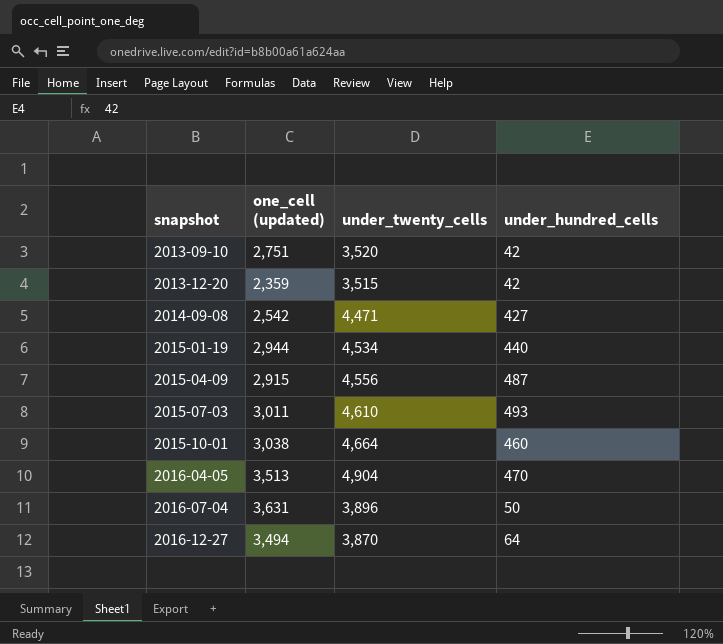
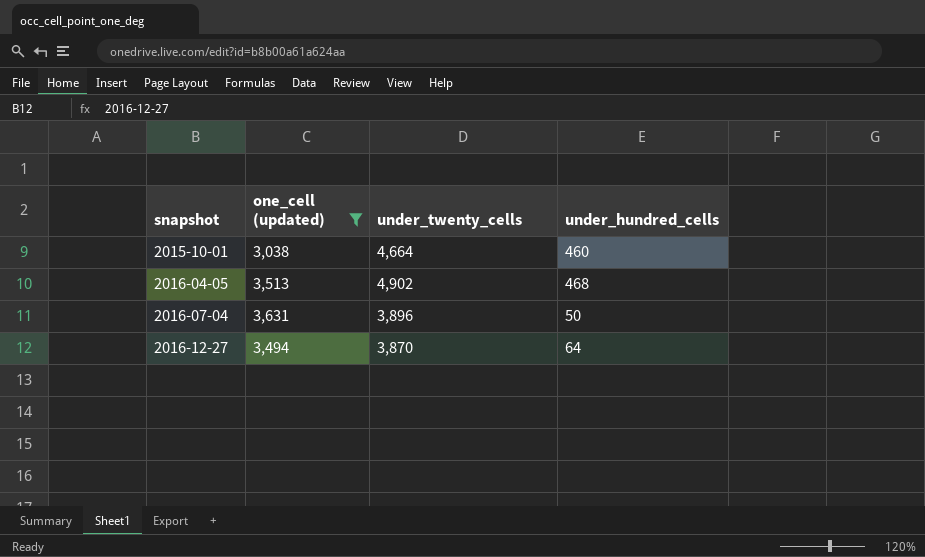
filter: none -> one_cell (updated) >= 3,038
2016-04-05 | under_twenty_cells: 4,904 -> 4,902
2016-04-05 | under_hundred_cells: 470 -> 468

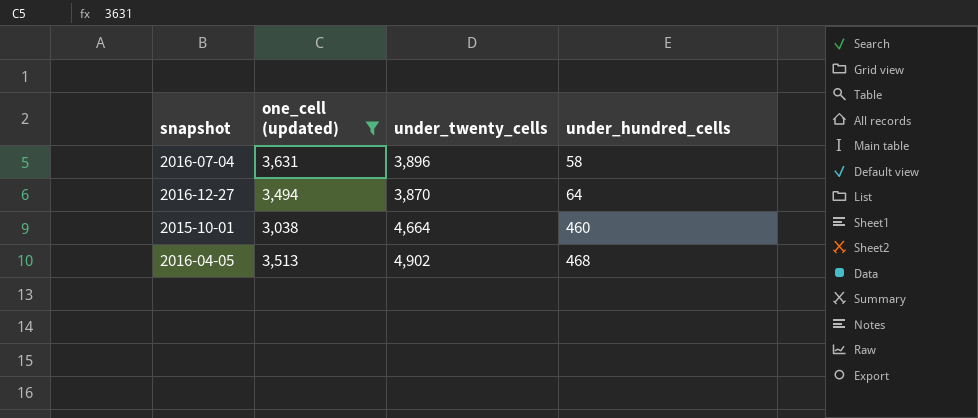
row order: snapshot ascending -> under_hundred_cells ascending
2016-07-04 | under_hundred_cells: 50 -> 58

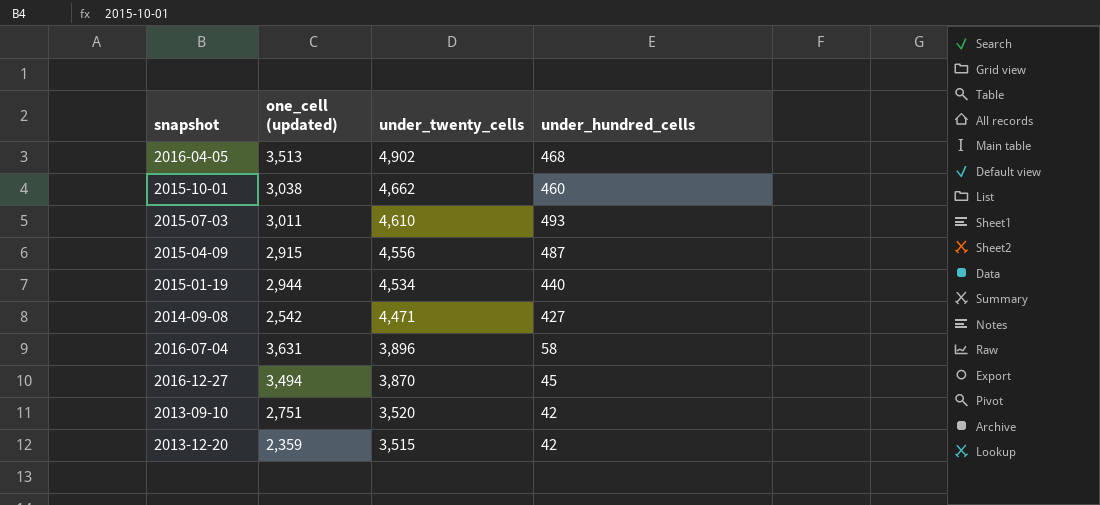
filter: one_cell (updated) >= 3,038 -> none
row order: under_hundred_cells ascending -> under_twenty_cells descending
2015-10-01 | under_twenty_cells: 4,664 -> 4,662
2016-12-27 | under_hundred_cells: 64 -> 45

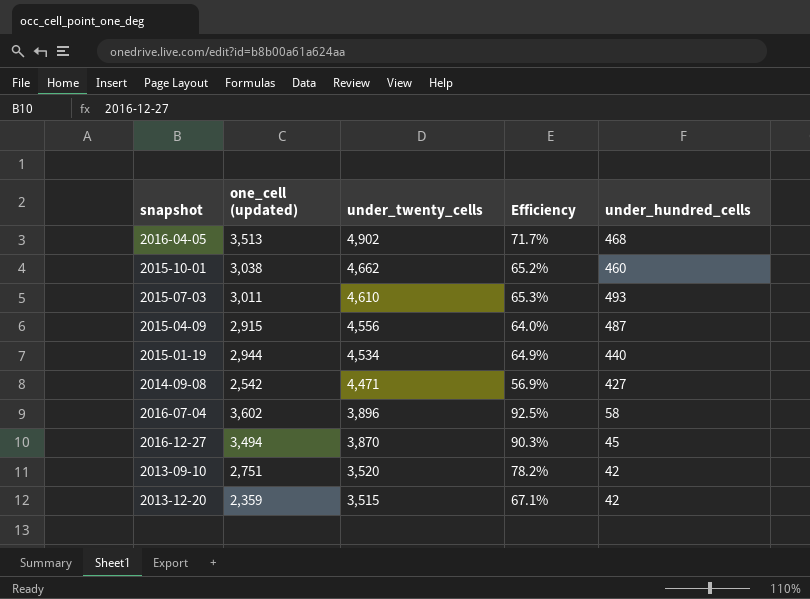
column Efficiency | formula: none -> [one_cell (updated)] / [under_twenty_cells]
2016-07-04 | one_cell (updated): 3,631 -> 3,602

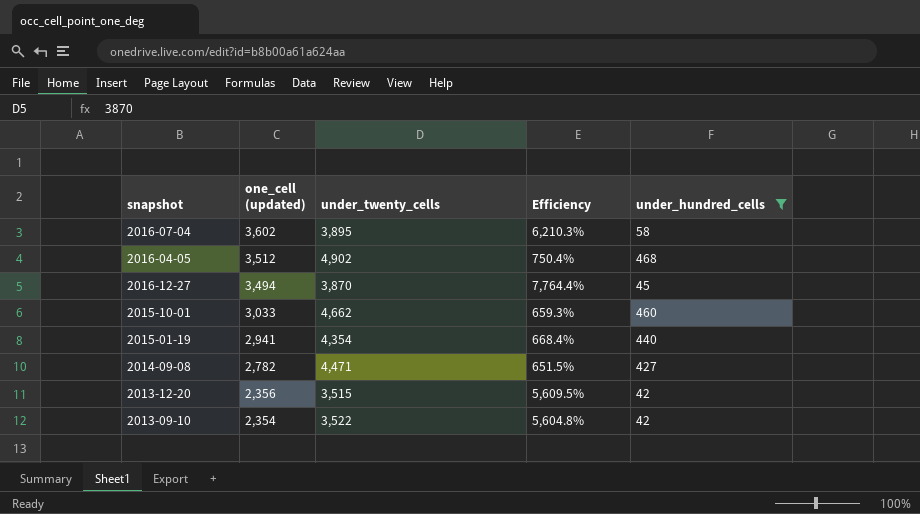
filter: none -> under_hundred_cells <= 468
row order: under_twenty_cells descending -> one_cell (updated) descending
column Efficiency | formula: [one_cell (updated)] / [under_twenty_cells] -> [one_cell (updated)] / [under_hundred_cells]
2016-07-04 | under_twenty_cells: 3,896 -> 3,895
2016-04-05 | one_cell (updated): 3,513 -> 3,512
2015-10-01 | one_cell (updated): 3,038 -> 3,033
2015-01-19 | one_cell (updated): 2,944 -> 2,941
2015-01-19 | under_twenty_cells: 4,534 -> 4,354
2014-09-08 | one_cell (updated): 2,542 -> 2,782
2013-12-20 | one_cell (updated): 2,359 -> 2,356
2013-09-10 | one_cell (updated): 2,751 -> 2,354
2013-09-10 | under_twenty_cells: 3,520 -> 3,522

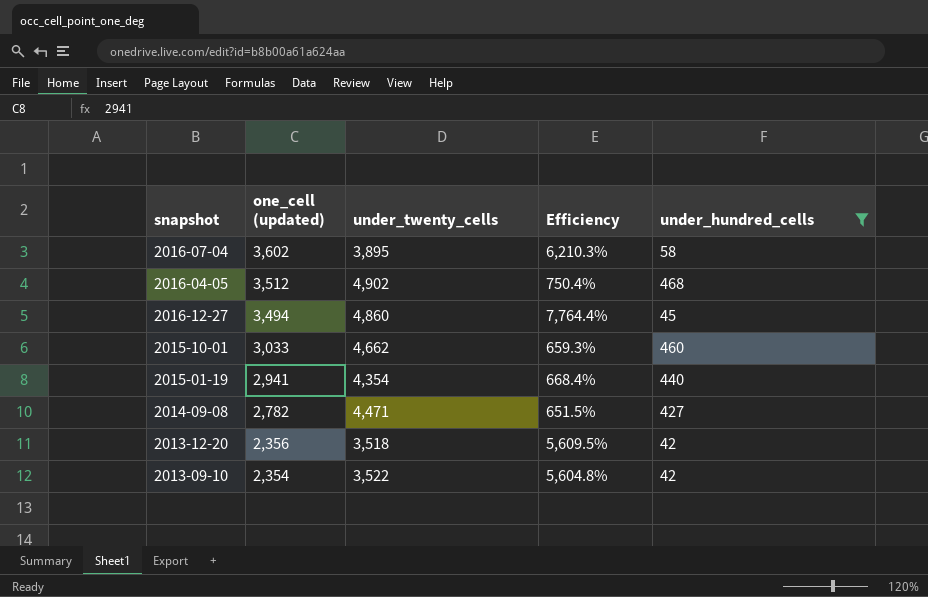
2016-12-27 | under_twenty_cells: 3,870 -> 4,860
2013-12-20 | under_twenty_cells: 3,515 -> 3,518

